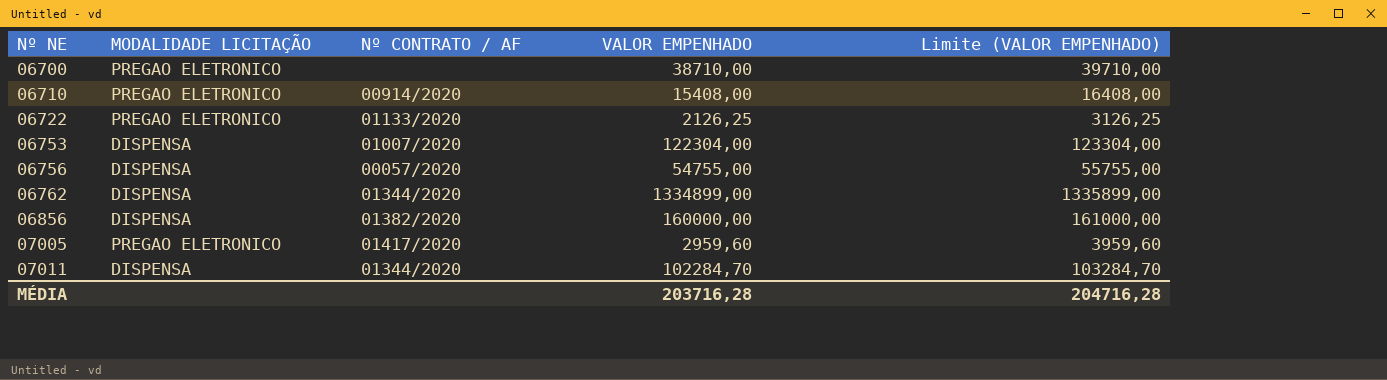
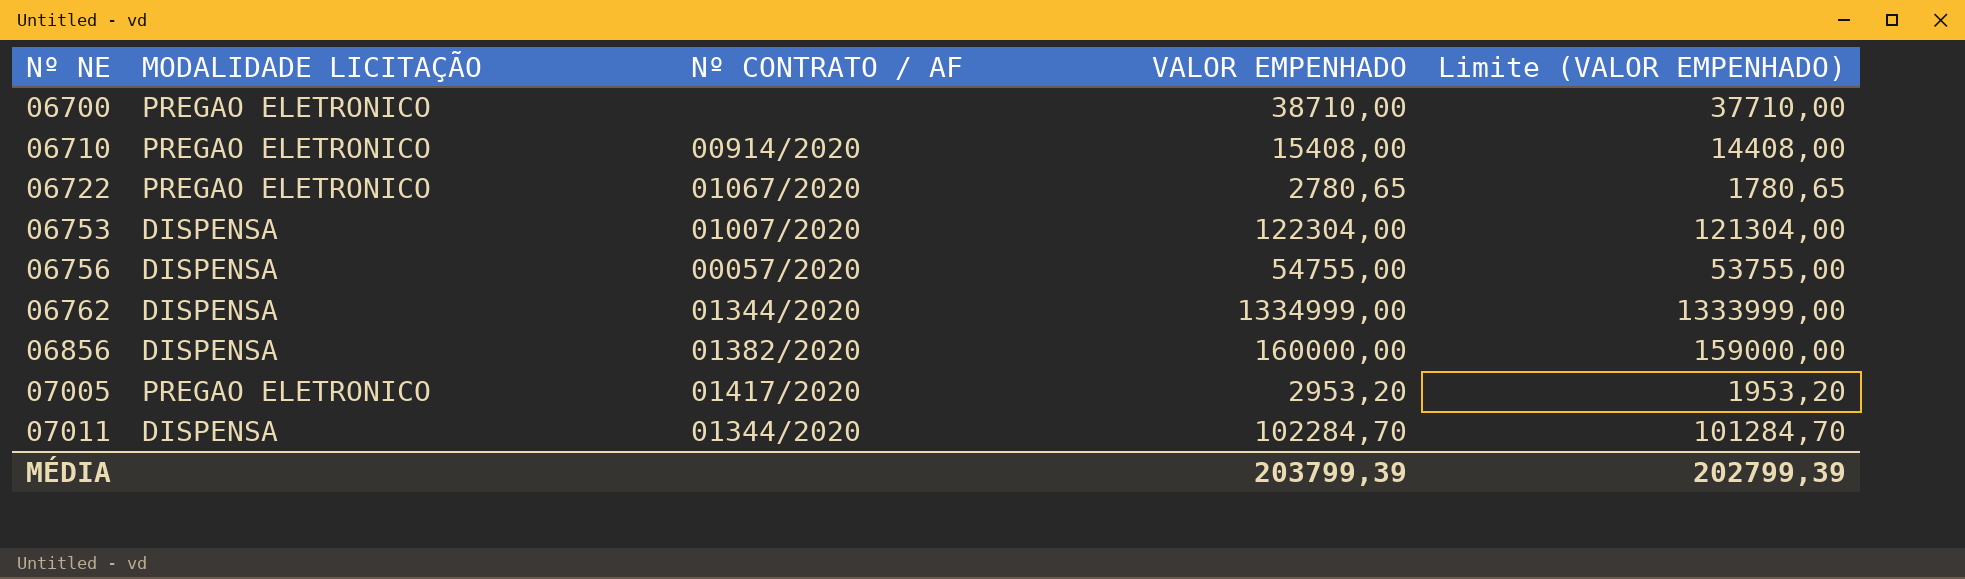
column Limite (VALOR EMPENHADO) | formula: [VALOR EMPENHADO] + 1000 -> [VALOR EMPENHADO] - 1000
06722 | Nº CONTRATO / AF: 01133/2020 -> 01067/2020
06722 | VALOR EMPENHADO: 2126,25 -> 2780,65
06762 | VALOR EMPENHADO: 1334899,00 -> 1334999,00
07005 | VALOR EMPENHADO: 2959,60 -> 2953,20
MÉDIA | VALOR EMPENHADO: 203716,28 -> 203799,39
MÉDIA | Limite (VALOR EMPENHADO): 204716,28 -> 202799,39

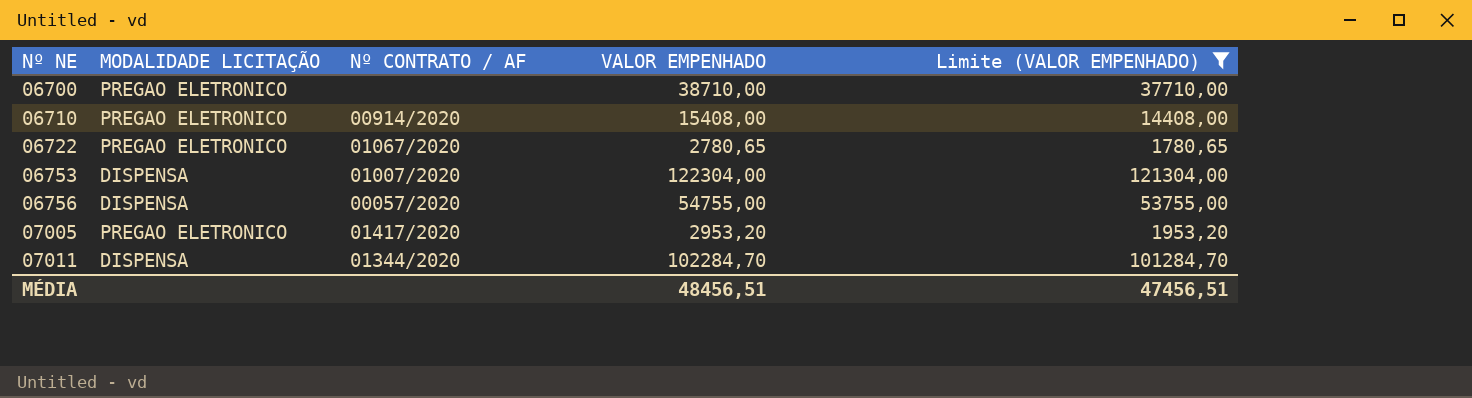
filter: none -> Limite (VALOR EMPENHADO) <= 121304,00
MÉDIA | VALOR EMPENHADO: 203799,39 -> 48456,51
MÉDIA | Limite (VALOR EMPENHADO): 202799,39 -> 47456,51

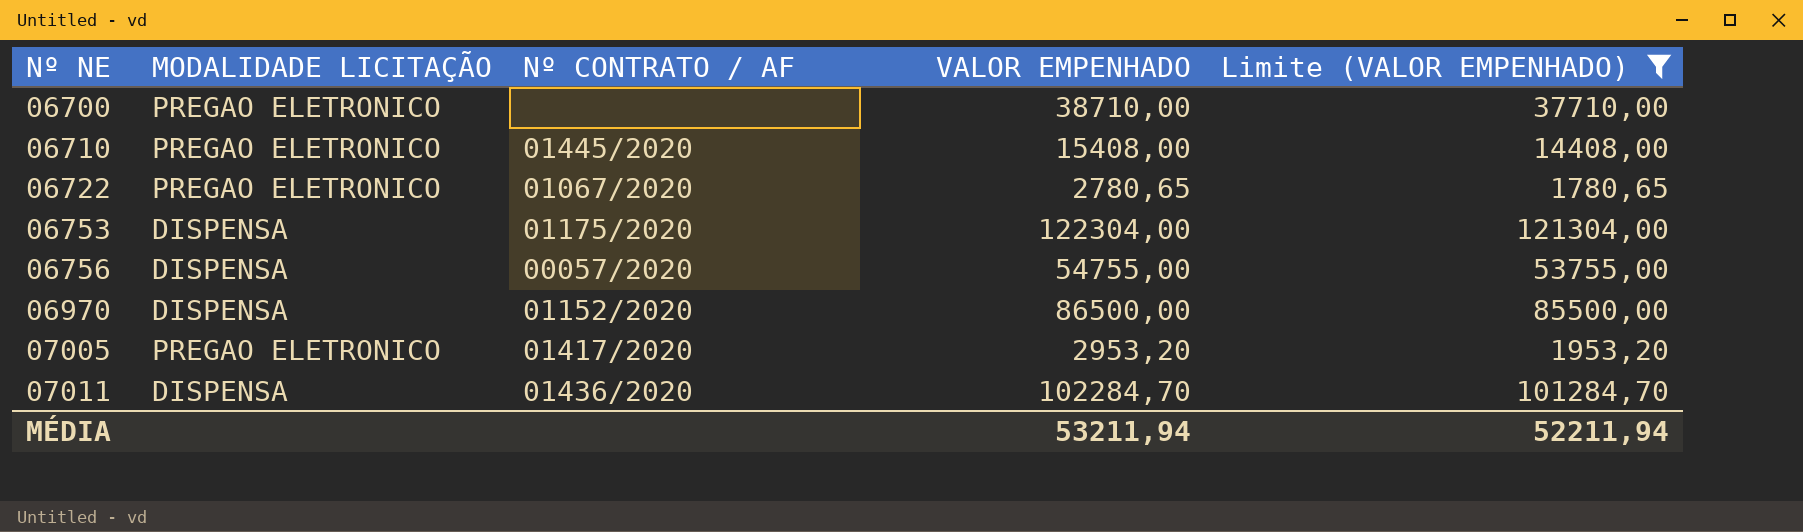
06710 | Nº CONTRATO / AF: 00914/2020 -> 01445/2020
06753 | Nº CONTRATO / AF: 01007/2020 -> 01175/2020
row 06970: none -> DISPENSA | 01152/2020 | 86500,00 | 85500,00
07011 | Nº CONTRATO / AF: 01344/2020 -> 01436/2020
MÉDIA | VALOR EMPENHADO: 48456,51 -> 53211,94
MÉDIA | Limite (VALOR EMPENHADO): 47456,51 -> 52211,94

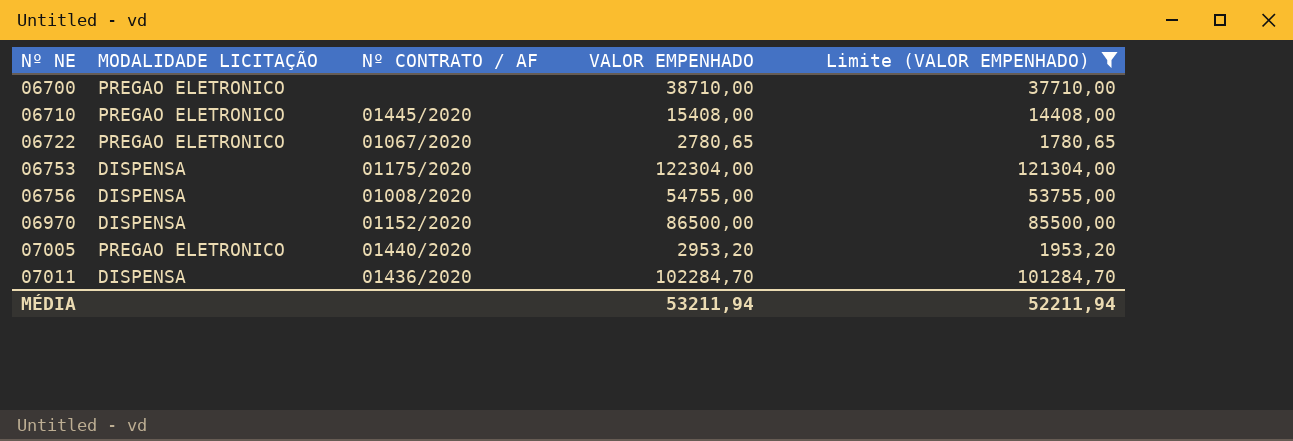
06756 | Nº CONTRATO / AF: 00057/2020 -> 01008/2020
07005 | Nº CONTRATO / AF: 01417/2020 -> 01440/2020

